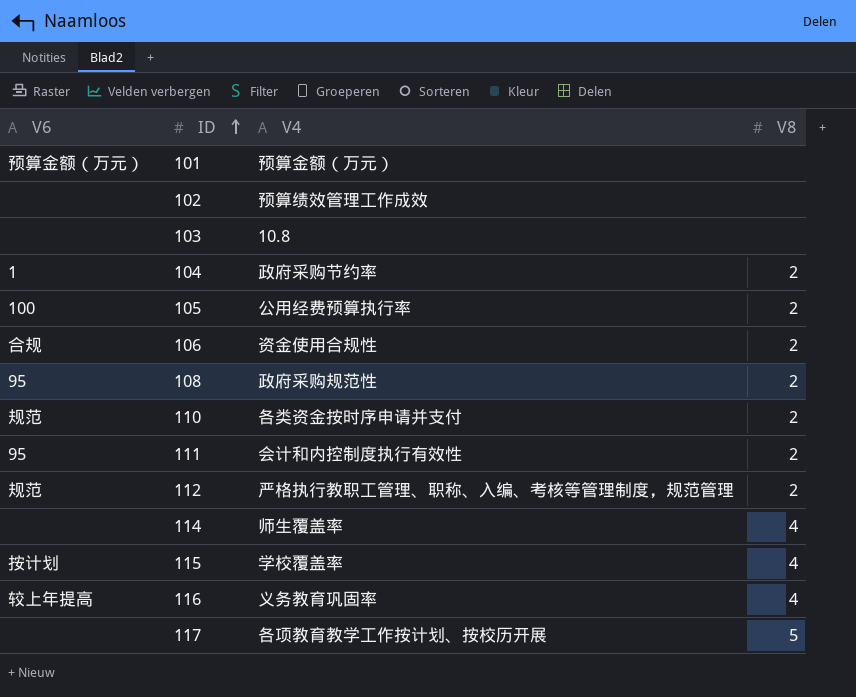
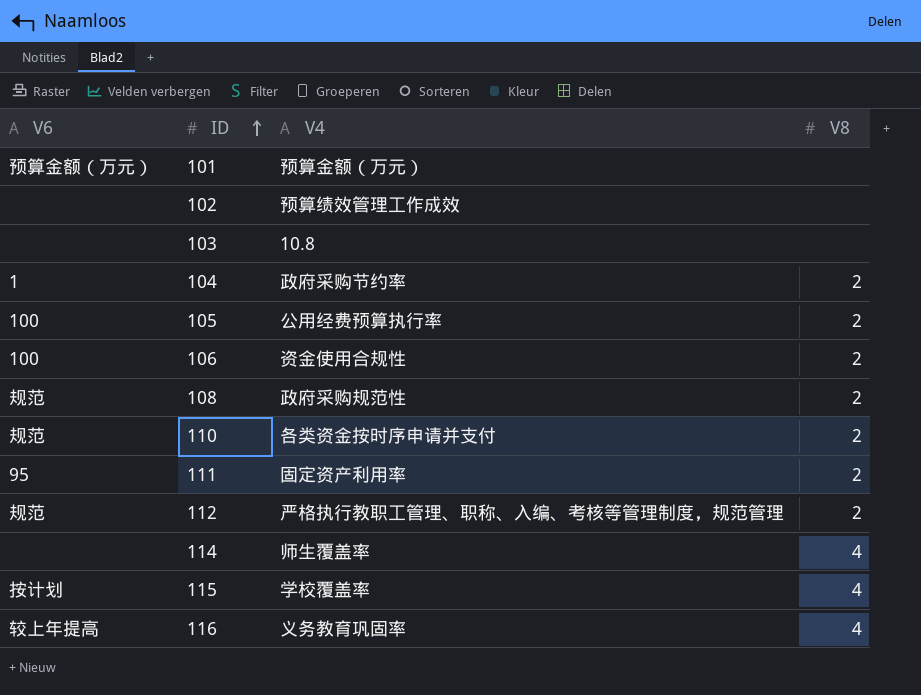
row 117: none | 各项教育教学工作按计划、按校历开展 | 5 -> none
106 | V6: 合规 -> 100
108 | V6: 95 -> 规范
111 | V4: 会计和内控制度执行有效性 -> 固定资产利用率

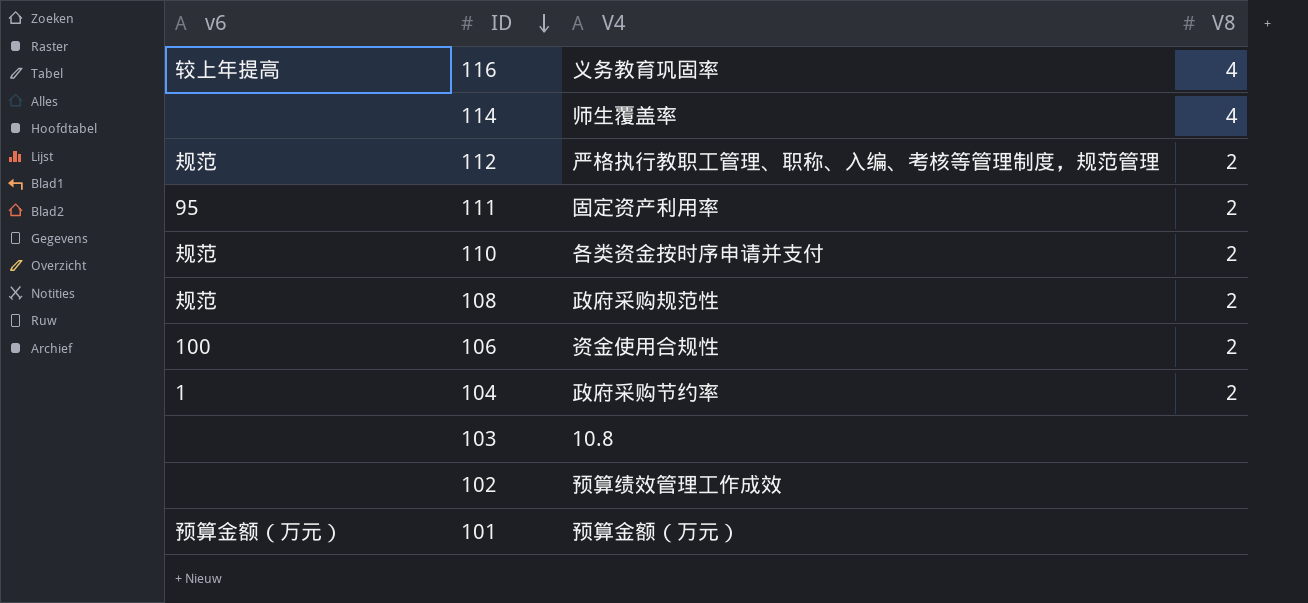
row order: ID ascending -> ID descending
column name: V6 -> v6
row 105: 100 | 公用经费预算执行率 | 2 -> none
row 115: 按计划 | 学校覆盖率 | 4 -> none

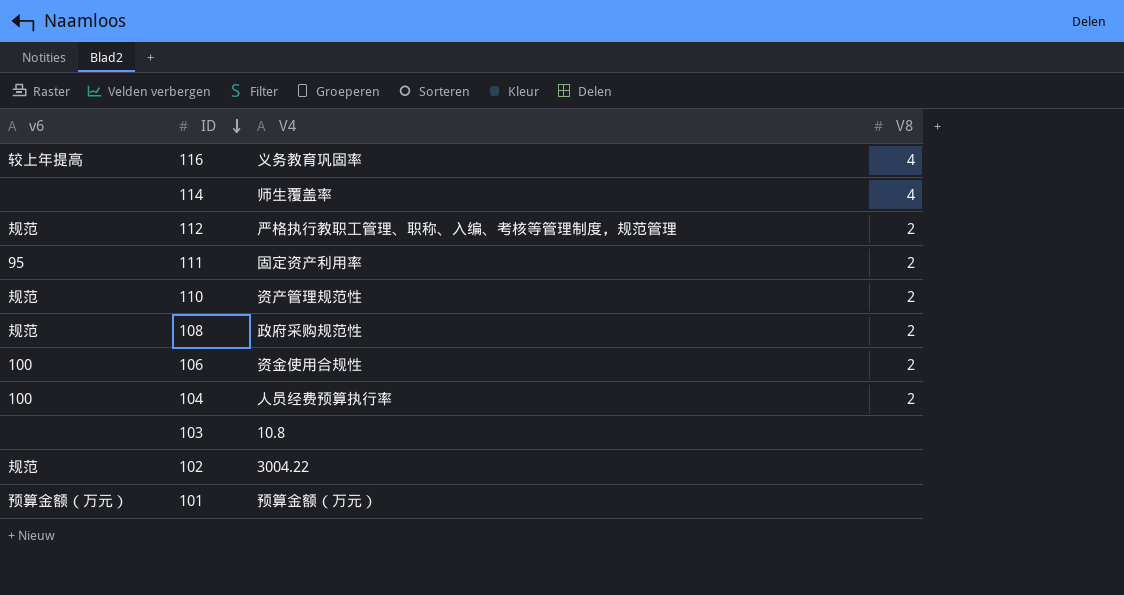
110 | V4: 各类资金按时序申请并支付 -> 资产管理规范性
104 | v6: 1 -> 100
104 | V4: 政府采购节约率 -> 人员经费预算执行率
102 | v6: none -> 规范
102 | V4: 预算绩效管理工作成效 -> 3004.22

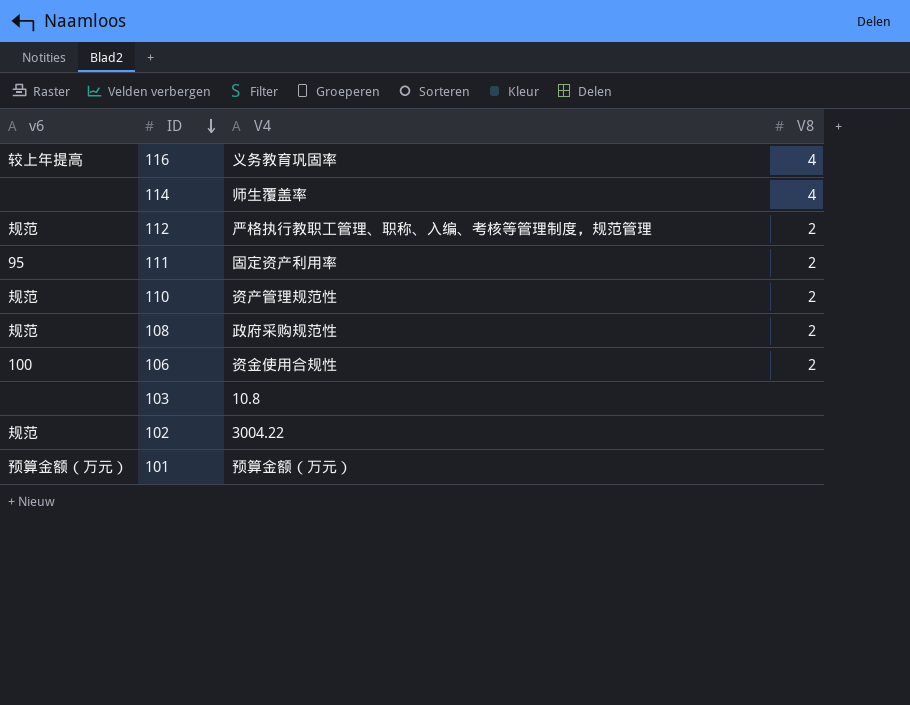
row 104: 100 | 人员经费预算执行率 | 2 -> none

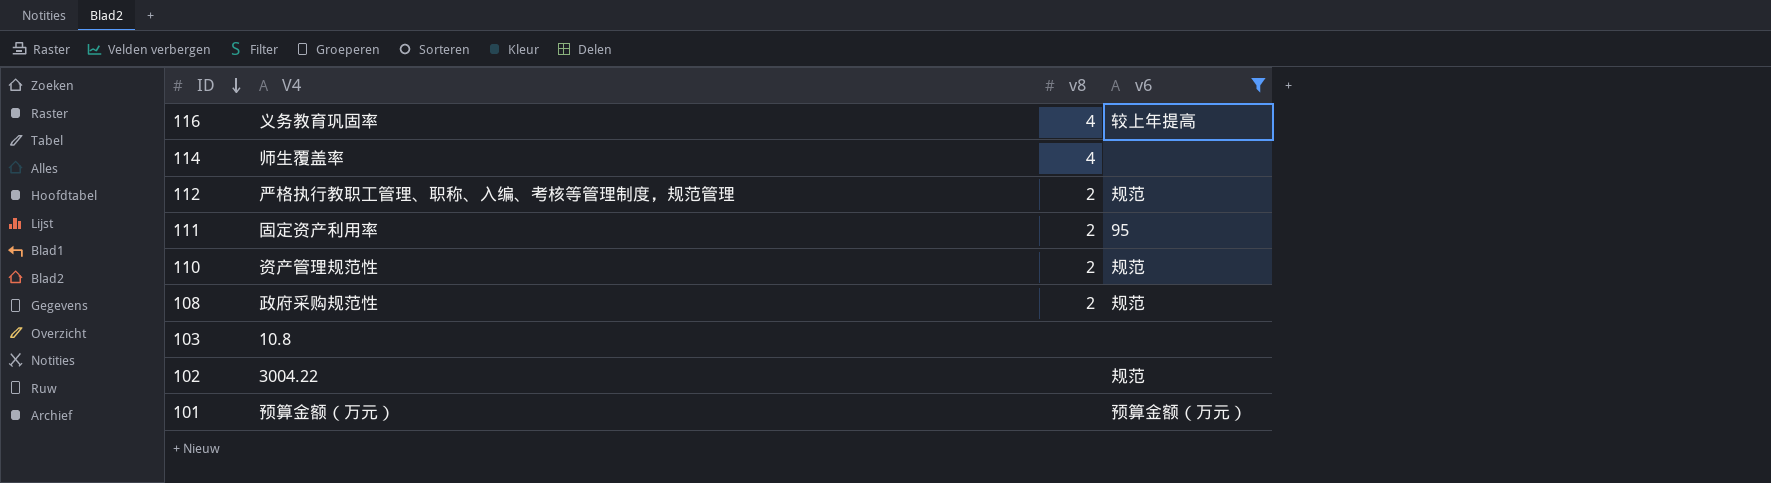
filter: none -> v6 != 100
column name: V8 -> v8
column v6 | position: 1 -> 4

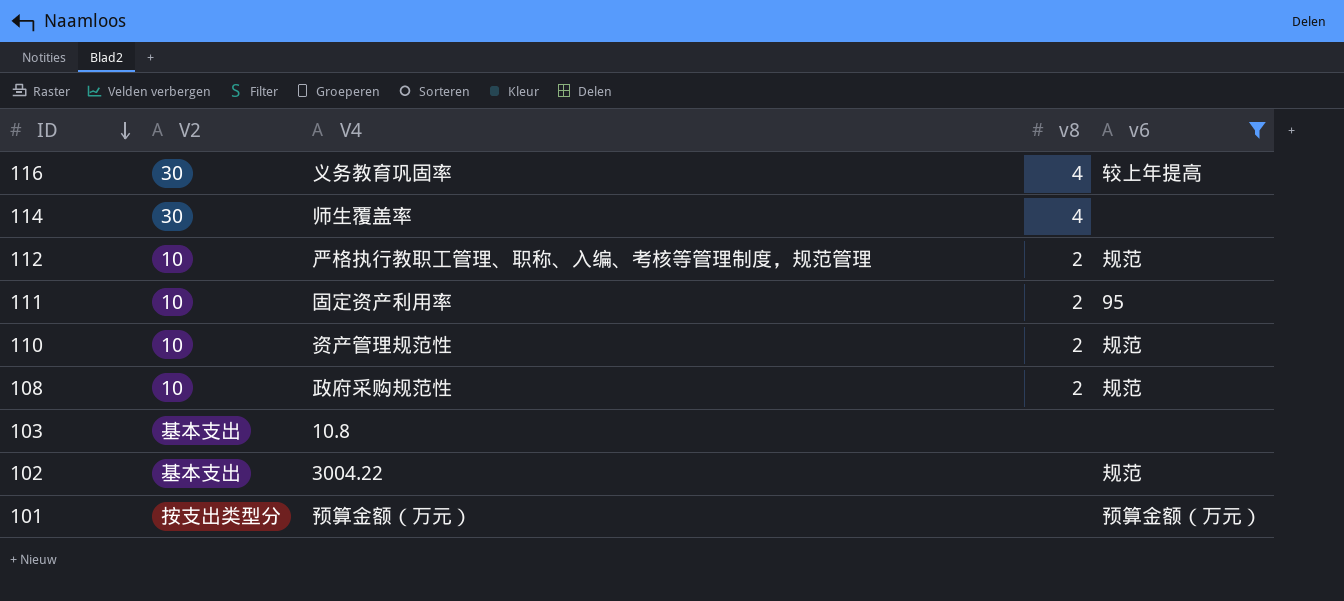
column V2 | position: none -> 2

